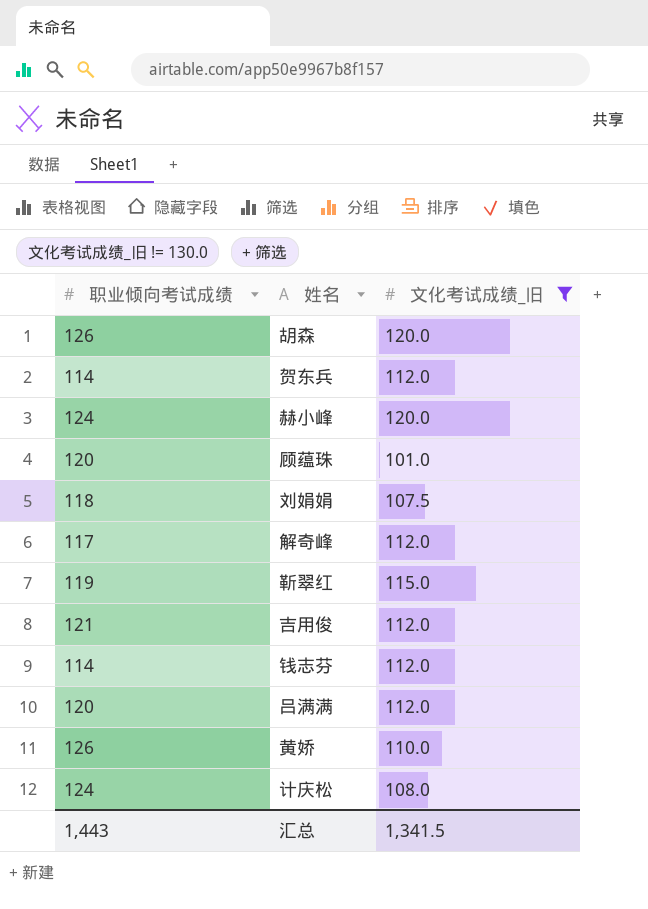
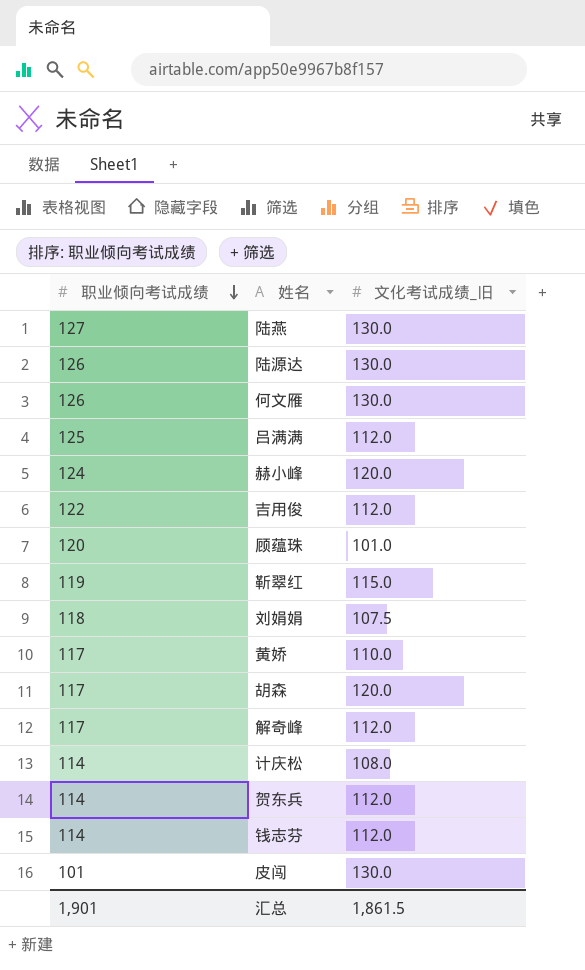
filter: 文化考试成绩_旧 != 130.0 -> none
row order: none -> 职业倾向考试成绩 descending
吕满满 | 职业倾向考试成绩: 120 -> 125
吉用俊 | 职业倾向考试成绩: 121 -> 122
黄娇 | 职业倾向考试成绩: 126 -> 117
胡森 | 职业倾向考试成绩: 126 -> 117
计庆松 | 职业倾向考试成绩: 124 -> 114
汇总 | 职业倾向考试成绩: 1,443 -> 1,901
汇总 | 文化考试成绩_旧: 1,341.5 -> 1,861.5

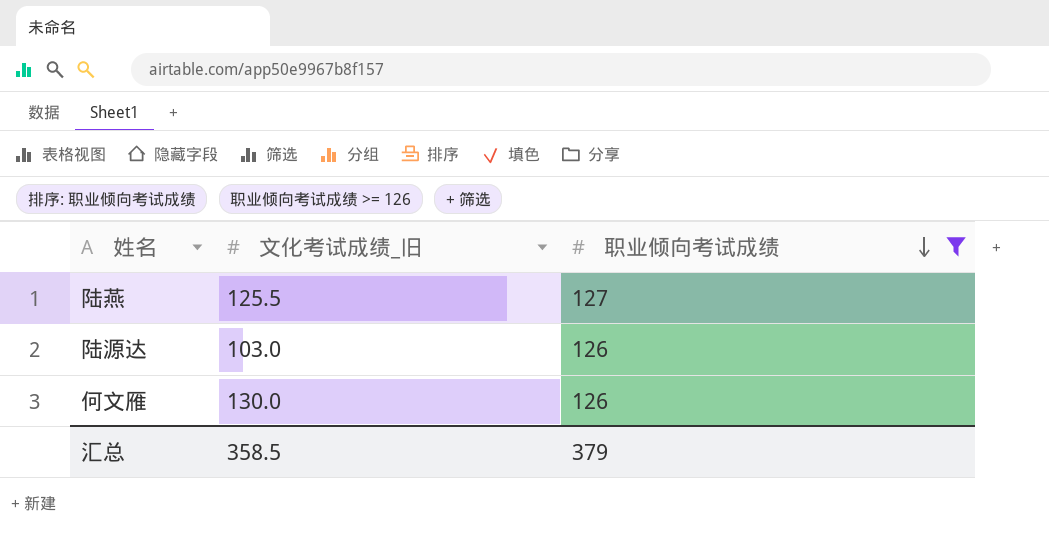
filter: none -> 职业倾向考试成绩 >= 126
column 职业倾向考试成绩 | position: 1 -> 3
陆燕 | 文化考试成绩_旧: 130.0 -> 125.5
陆源达 | 文化考试成绩_旧: 130.0 -> 103.0
汇总 | 文化考试成绩_旧: 1,861.5 -> 358.5
汇总 | 职业倾向考试成绩: 1,901 -> 379

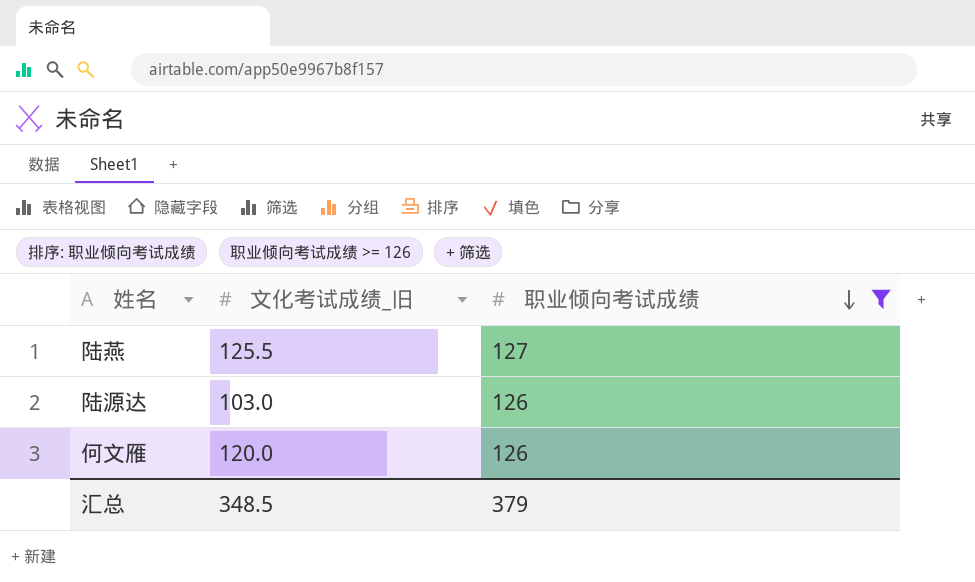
何文雁 | 文化考试成绩_旧: 130.0 -> 120.0
汇总 | 文化考试成绩_旧: 358.5 -> 348.5

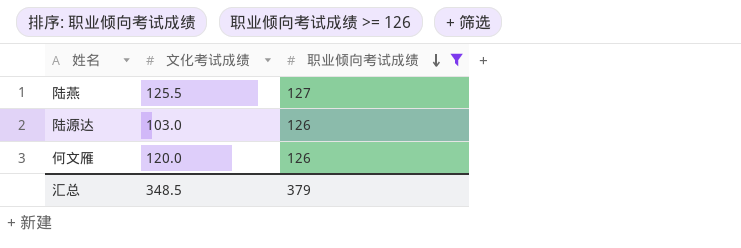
column name: 文化考试成绩_旧 -> 文化考试成绩

